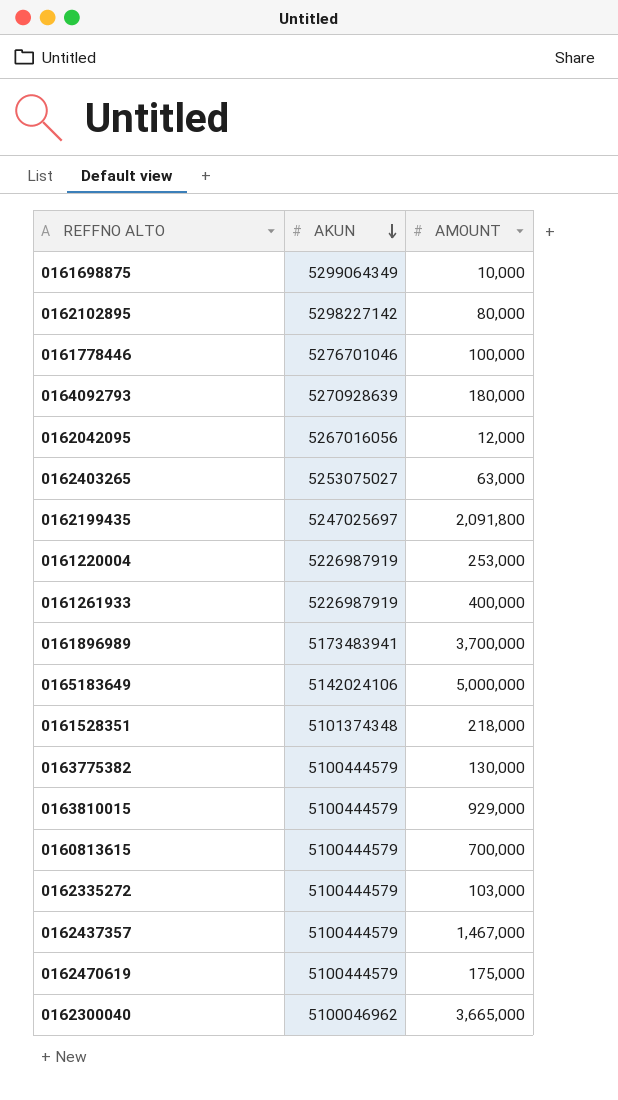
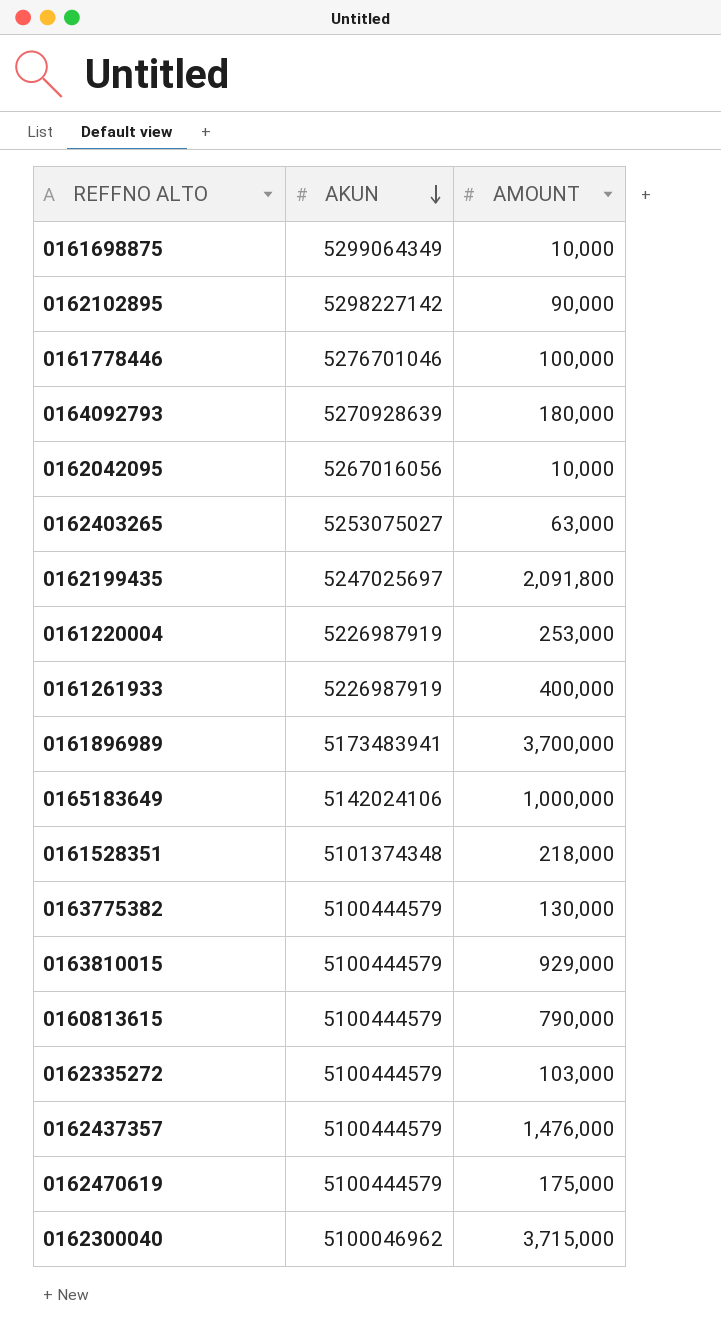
0162102895 | AMOUNT: 80,000 -> 90,000
0162042095 | AMOUNT: 12,000 -> 10,000
0165183649 | AMOUNT: 5,000,000 -> 1,000,000
0160813615 | AMOUNT: 700,000 -> 790,000
0162437357 | AMOUNT: 1,467,000 -> 1,476,000
0162300040 | AMOUNT: 3,665,000 -> 3,715,000

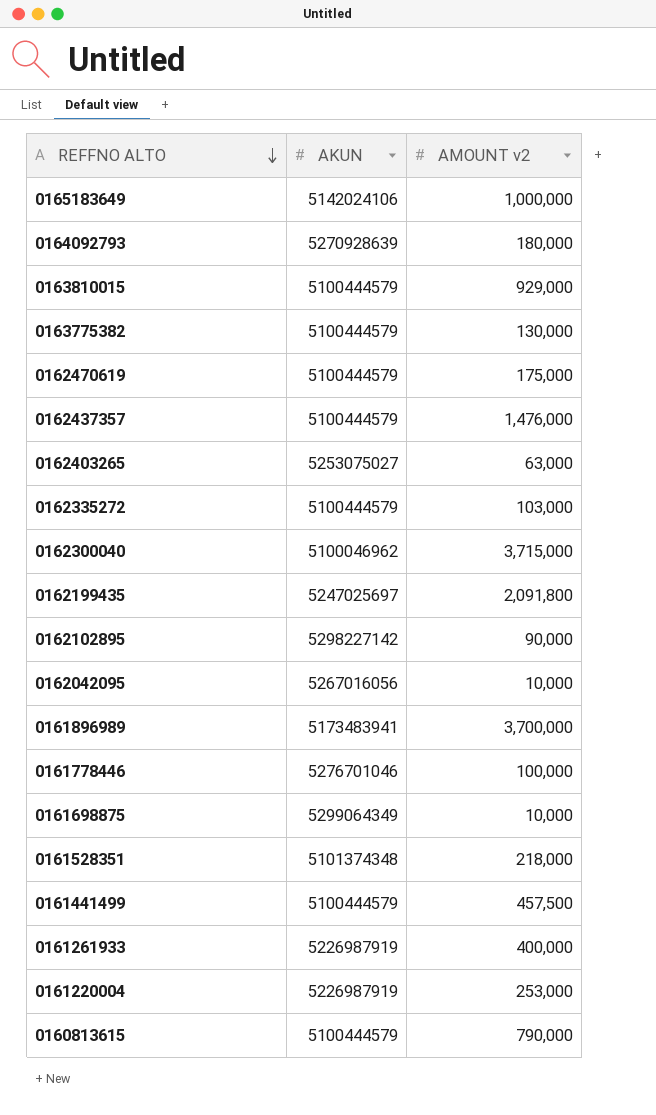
row order: AKUN descending -> REFFNO ALTO descending
column name: AMOUNT -> AMOUNT v2
row 0161441499: none -> 5100444579 | 457,500

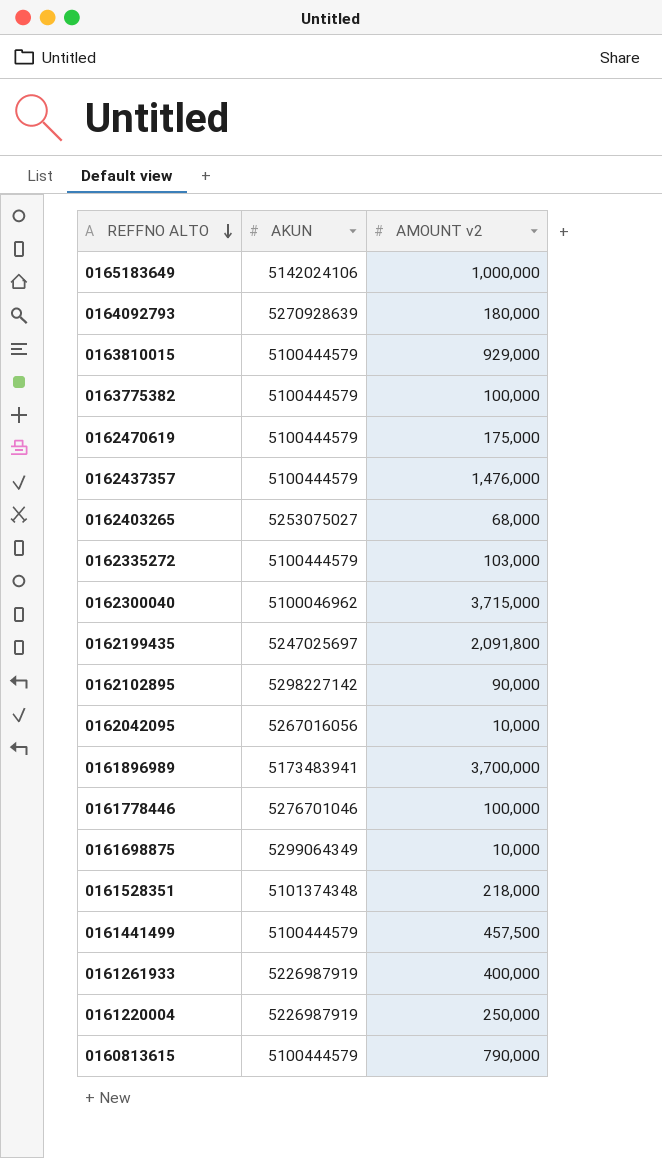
0163775382 | AMOUNT v2: 130,000 -> 100,000
0162403265 | AMOUNT v2: 63,000 -> 68,000
0161220004 | AMOUNT v2: 253,000 -> 250,000

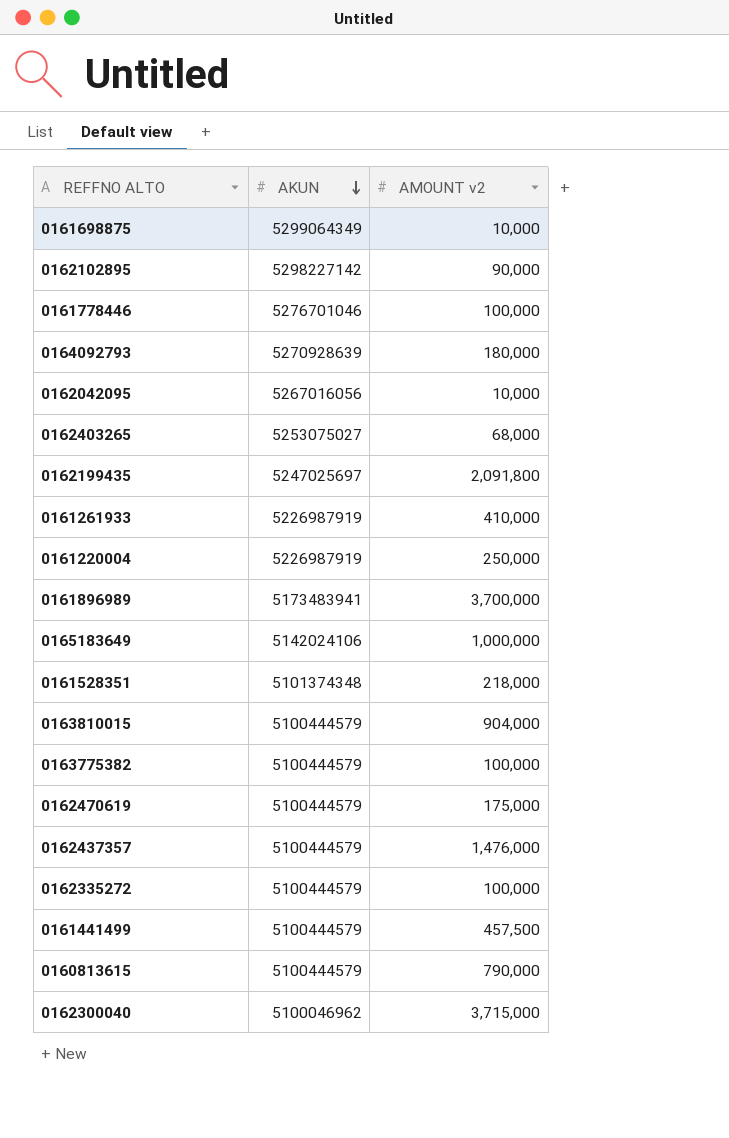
row order: REFFNO ALTO descending -> AKUN descending
0161261933 | AMOUNT v2: 400,000 -> 410,000
0163810015 | AMOUNT v2: 929,000 -> 904,000
0162335272 | AMOUNT v2: 103,000 -> 100,000

